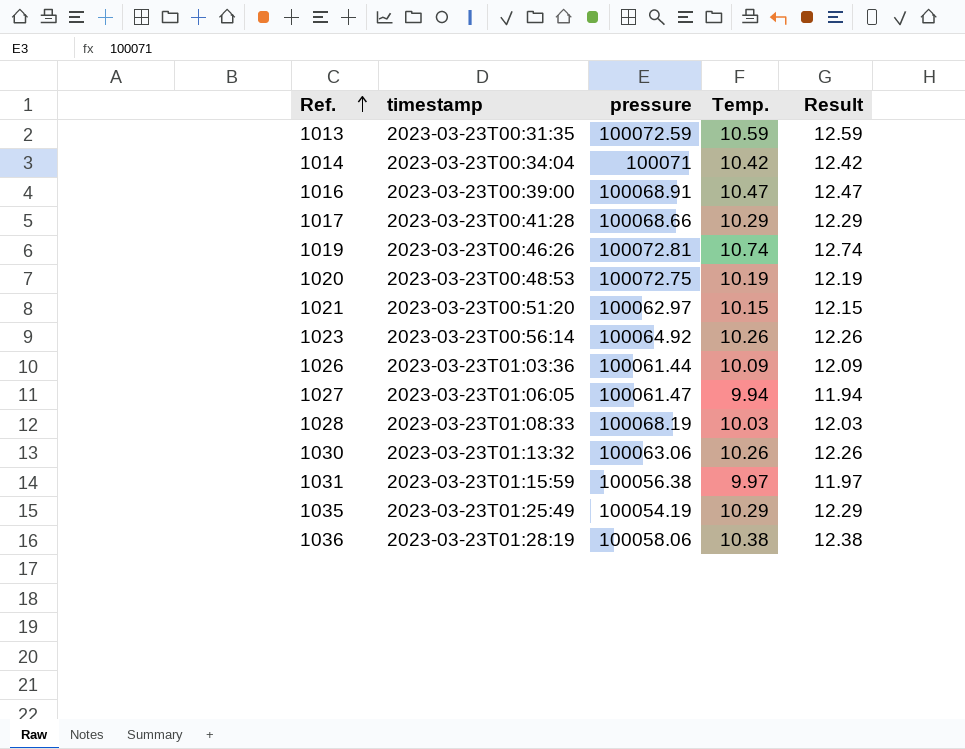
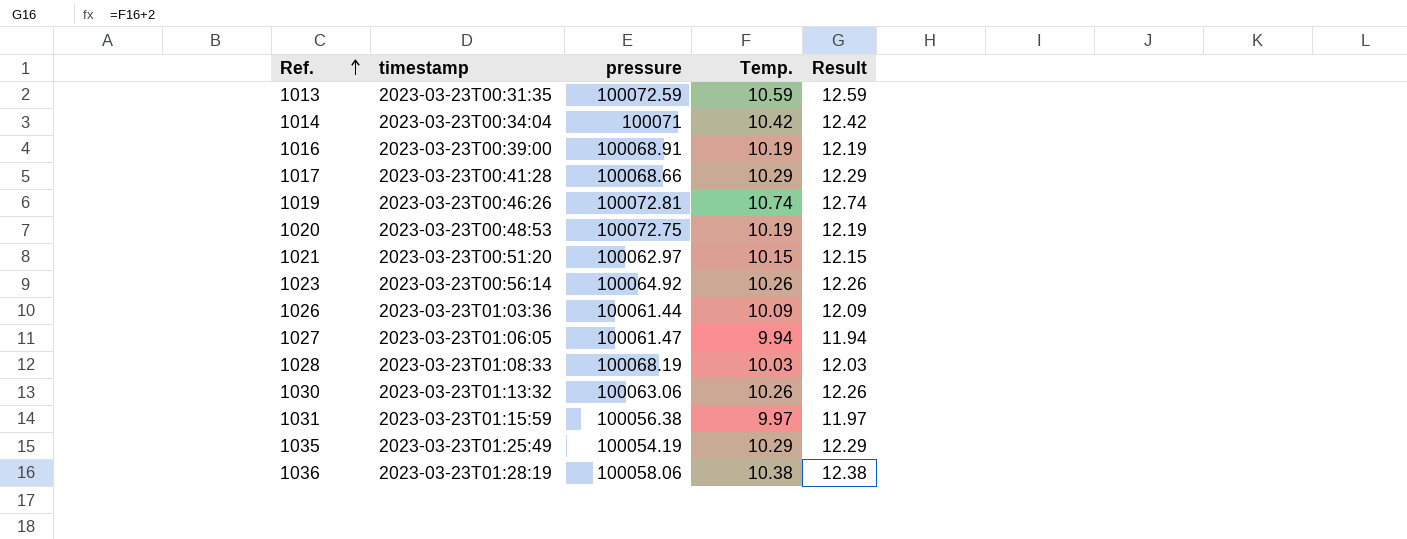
1016 | Temp.: 10.47 -> 10.19
1016 | Result: 12.47 -> 12.19

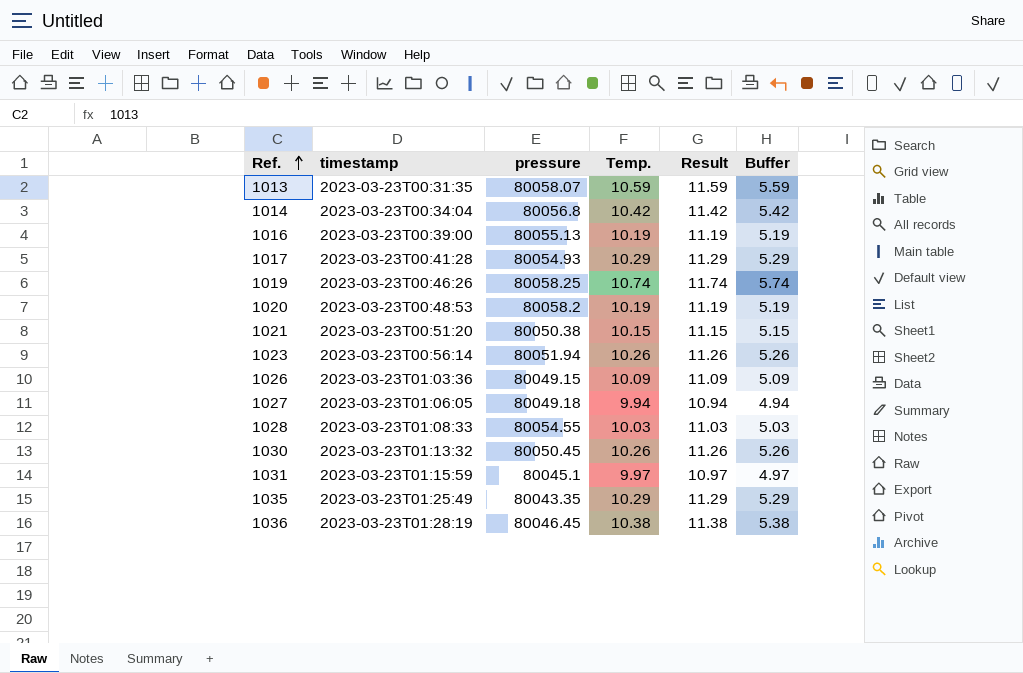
column Result | formula: [Temp.] + 2 -> [Temp.] + 1
column Buffer | formula: none -> [Temp.] - 5
1013 | pressure: 100072.59 -> 80058.07
1014 | pressure: 100071 -> 80056.8
1016 | pressure: 100068.91 -> 80055.13
1017 | pressure: 100068.66 -> 80054.93
1019 | pressure: 100072.81 -> 80058.25
1020 | pressure: 100072.75 -> 80058.2
1021 | pressure: 100062.97 -> 80050.38
1023 | pressure: 100064.92 -> 80051.94
1026 | pressure: 100061.44 -> 80049.15
1027 | pressure: 100061.47 -> 80049.18
1028 | pressure: 100068.19 -> 80054.55
1030 | pressure: 100063.06 -> 80050.45
1031 | pressure: 100056.38 -> 80045.1
1035 | pressure: 100054.19 -> 80043.35
1036 | pressure: 100058.06 -> 80046.45

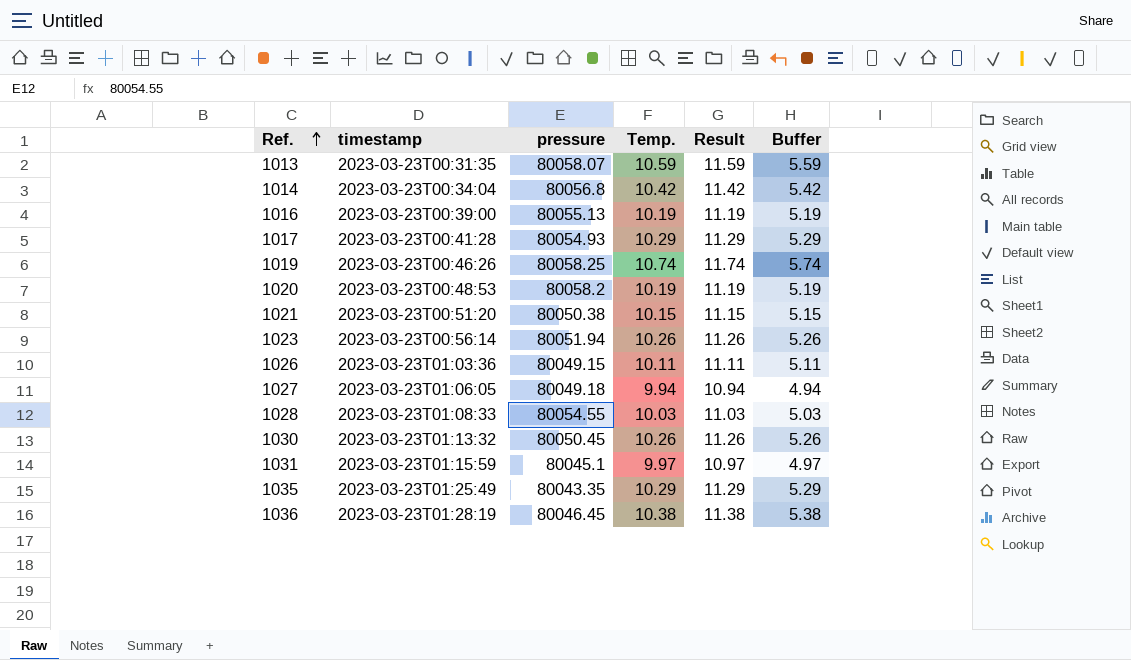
1026 | Temp.: 10.09 -> 10.11
1026 | Result: 11.09 -> 11.11
1026 | Buffer: 5.09 -> 5.11

